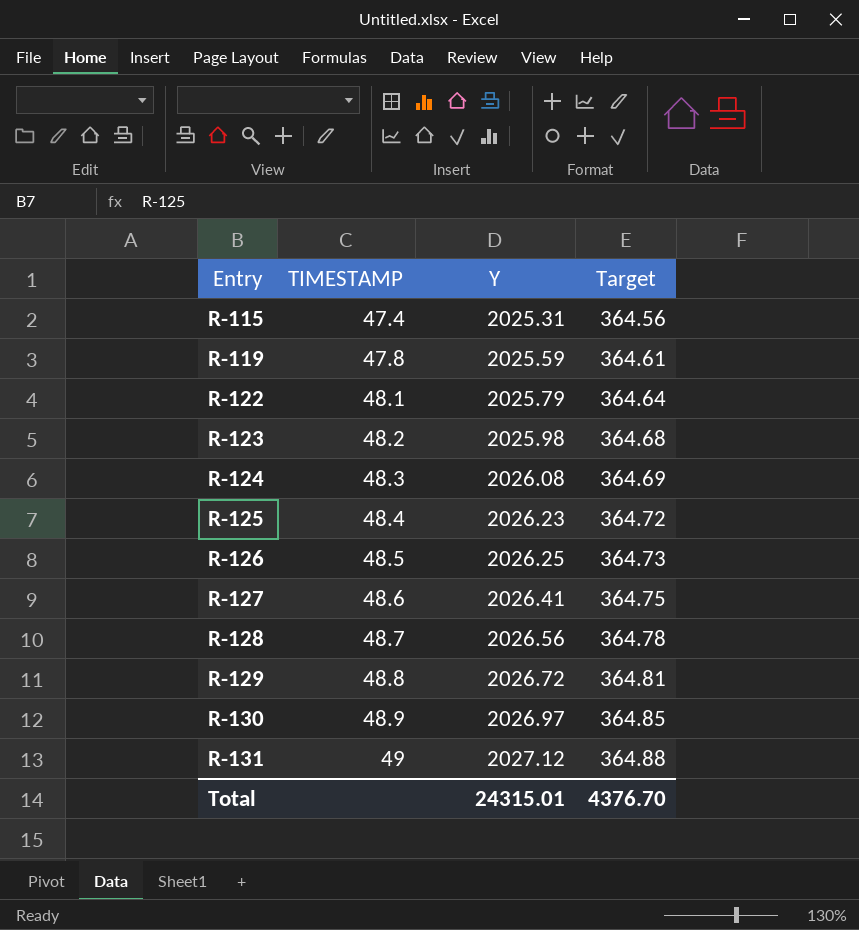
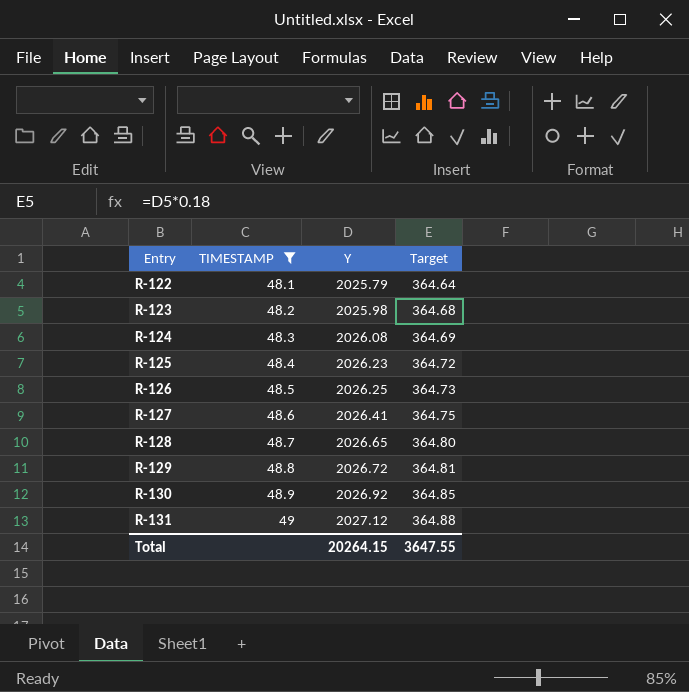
filter: none -> TIMESTAMP >= 48.1
R-128 | Y: 2026.56 -> 2026.65
R-128 | Target: 364.78 -> 364.80
R-130 | Y: 2026.97 -> 2026.92
Total | Y: 24315.01 -> 20264.15
Total | Target: 4376.70 -> 3647.55

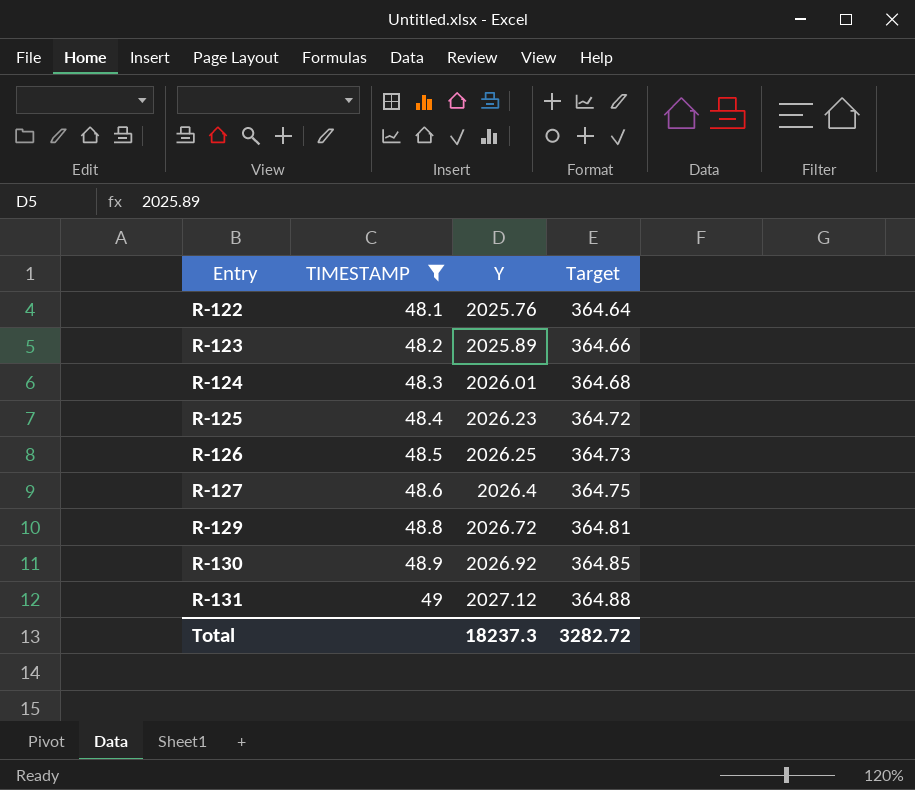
row R-128: 48.7 | 2026.65 | 364.80 -> none
R-122 | Y: 2025.79 -> 2025.76
R-123 | Y: 2025.98 -> 2025.89
R-123 | Target: 364.68 -> 364.66
R-124 | Y: 2026.08 -> 2026.01
R-124 | Target: 364.69 -> 364.68
R-127 | Y: 2026.41 -> 2026.4
Total | Y: 20264.15 -> 18237.3
Total | Target: 3647.55 -> 3282.72

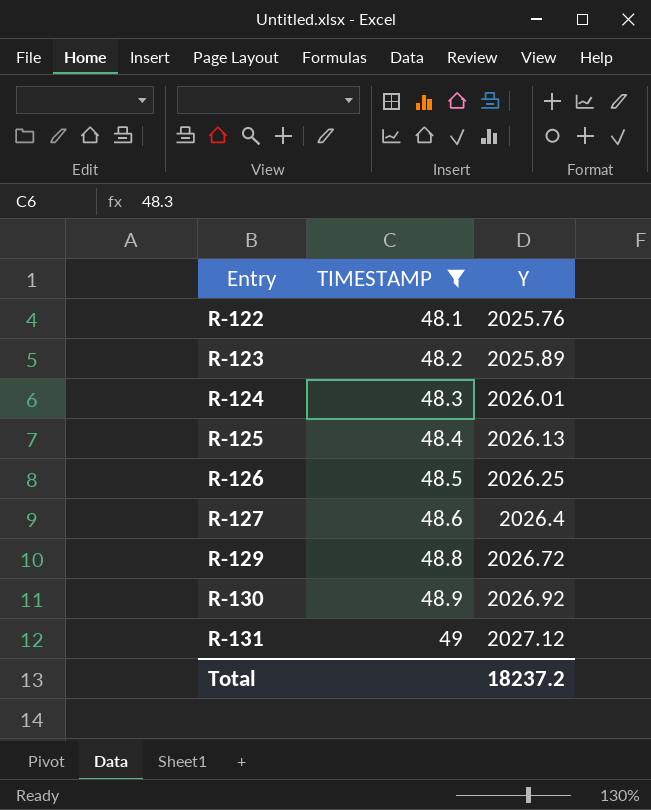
column Target | formula: [Y] * 0.18 -> none
R-125 | Y: 2026.23 -> 2026.13
Total | Y: 18237.3 -> 18237.2

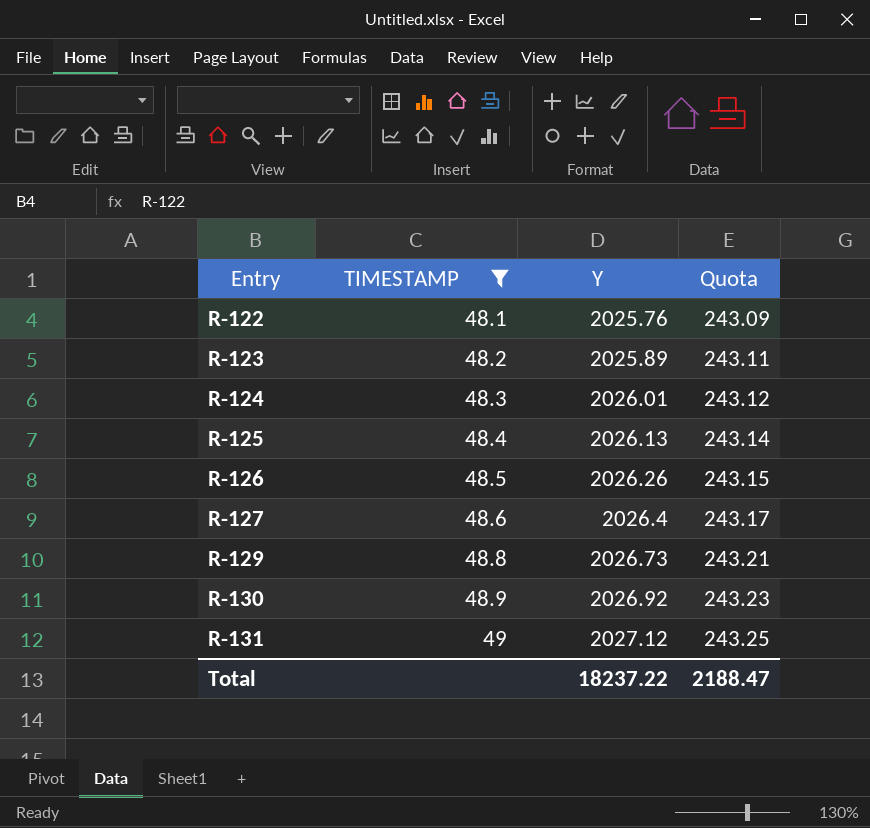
column Quota | formula: none -> [Y] * 0.12
R-126 | Y: 2026.25 -> 2026.26
R-129 | Y: 2026.72 -> 2026.73
Total | Y: 18237.2 -> 18237.22

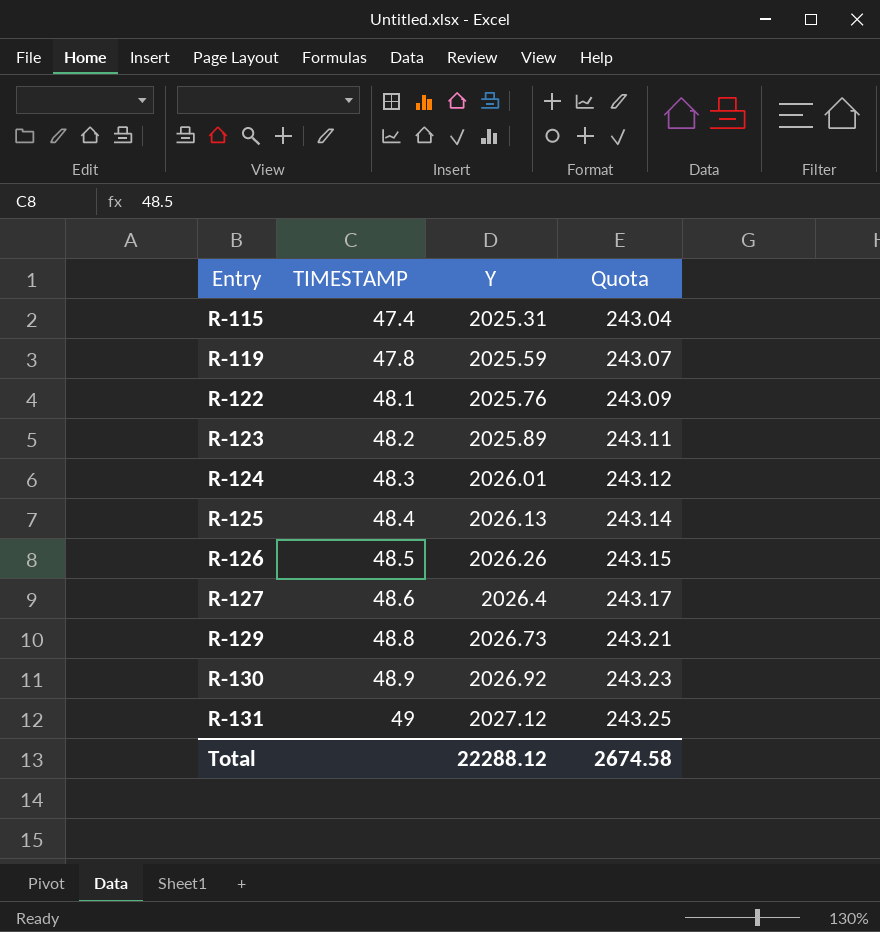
filter: TIMESTAMP >= 48.1 -> none
Total | Y: 18237.22 -> 22288.12
Total | Quota: 2188.47 -> 2674.58

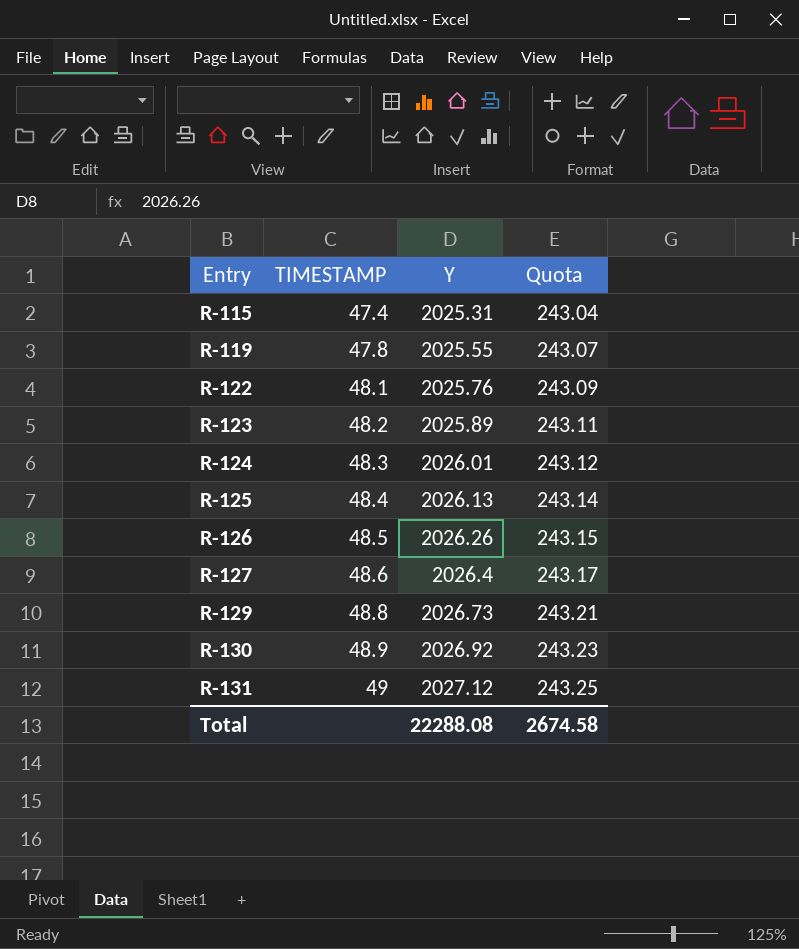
R-119 | Y: 2025.59 -> 2025.55
Total | Y: 22288.12 -> 22288.08

